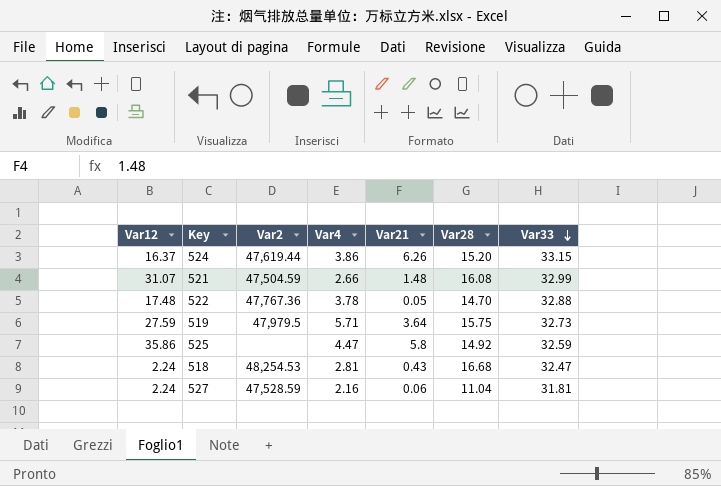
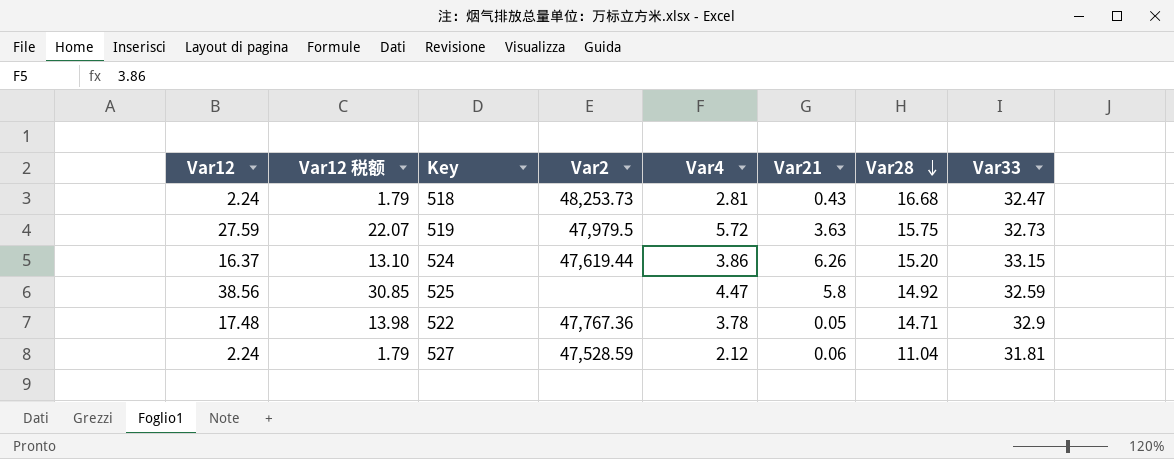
row order: Var33 descending -> Var28 descending
column Var12 税额 | formula: none -> [Var12] * 0.8
row 521: 31.07 | 47,504.59 | 2.66 | 1.48 | 16.08 | 32.99 -> none
518 | Var2: 48,254.53 -> 48,253.73
519 | Var4: 5.71 -> 5.72
519 | Var21: 3.64 -> 3.63
525 | Var12: 35.86 -> 38.56
522 | Var28: 14.70 -> 14.71
522 | Var33: 32.88 -> 32.9
527 | Var4: 2.16 -> 2.12

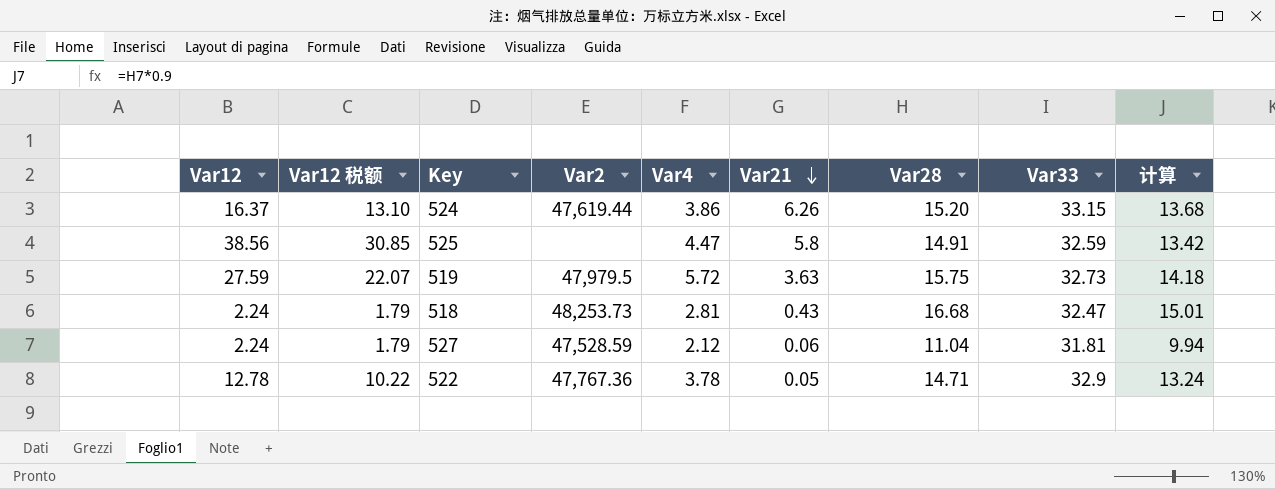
row order: Var28 descending -> Var21 descending
column 计算 | formula: none -> [Var28] * 0.9
525 | Var28: 14.92 -> 14.91
522 | Var12: 17.48 -> 12.78
522 | Var12 税额: 13.98 -> 10.22

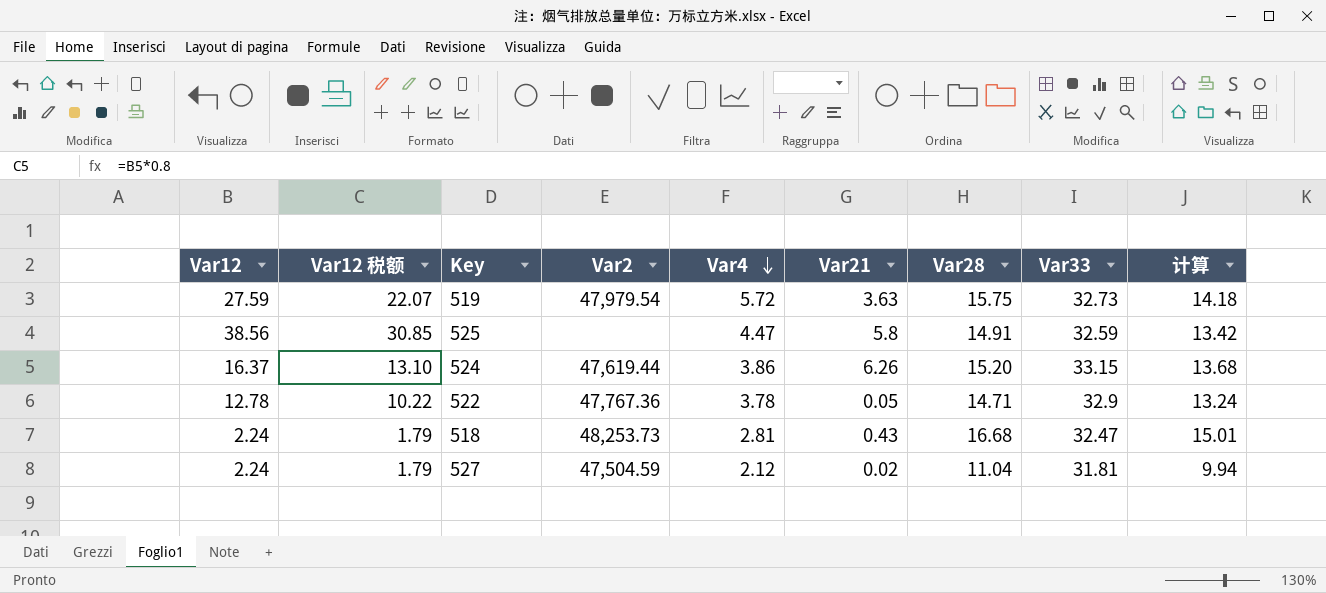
row order: Var21 descending -> Var4 descending
519 | Var2: 47,979.5 -> 47,979.54
527 | Var2: 47,528.59 -> 47,504.59
527 | Var21: 0.06 -> 0.02

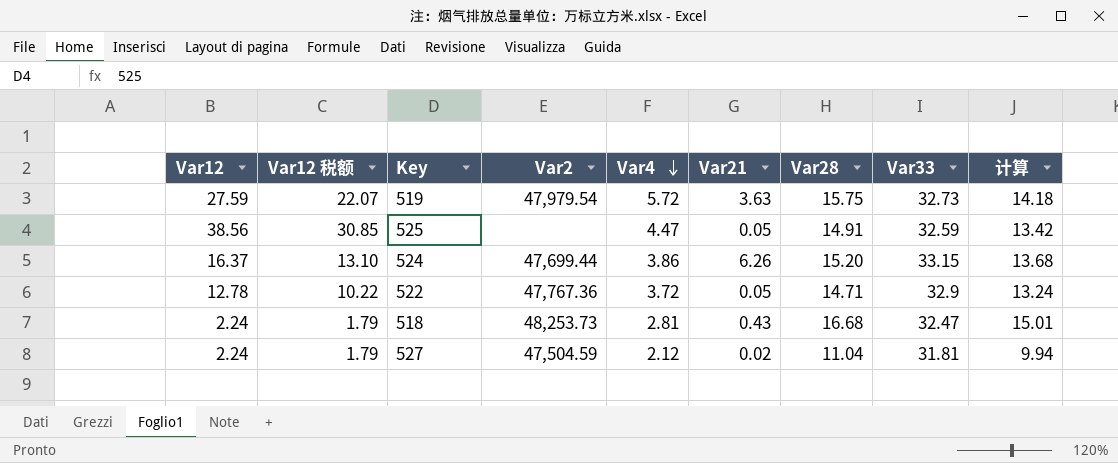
525 | Var21: 5.8 -> 0.05
524 | Var2: 47,619.44 -> 47,699.44
522 | Var4: 3.78 -> 3.72

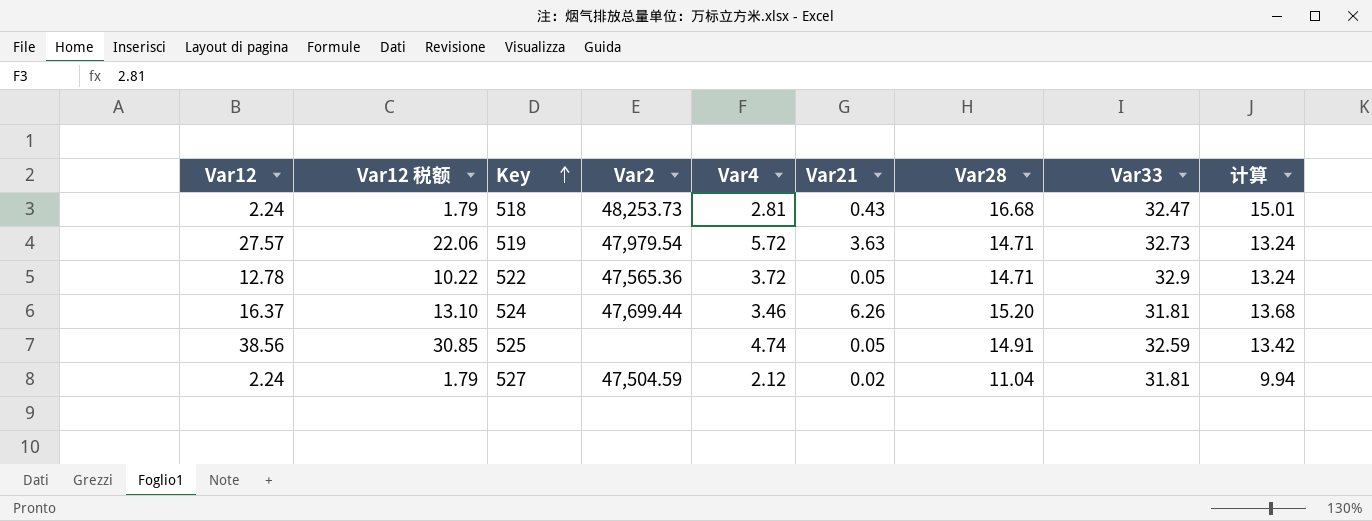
row order: Var4 descending -> Key ascending
519 | Var12: 27.59 -> 27.57
519 | Var12 税额: 22.07 -> 22.06
519 | Var28: 15.75 -> 14.71
519 | 计算: 14.18 -> 13.24
522 | Var2: 47,767.36 -> 47,565.36
524 | Var4: 3.86 -> 3.46
524 | Var33: 33.15 -> 31.81
525 | Var4: 4.47 -> 4.74

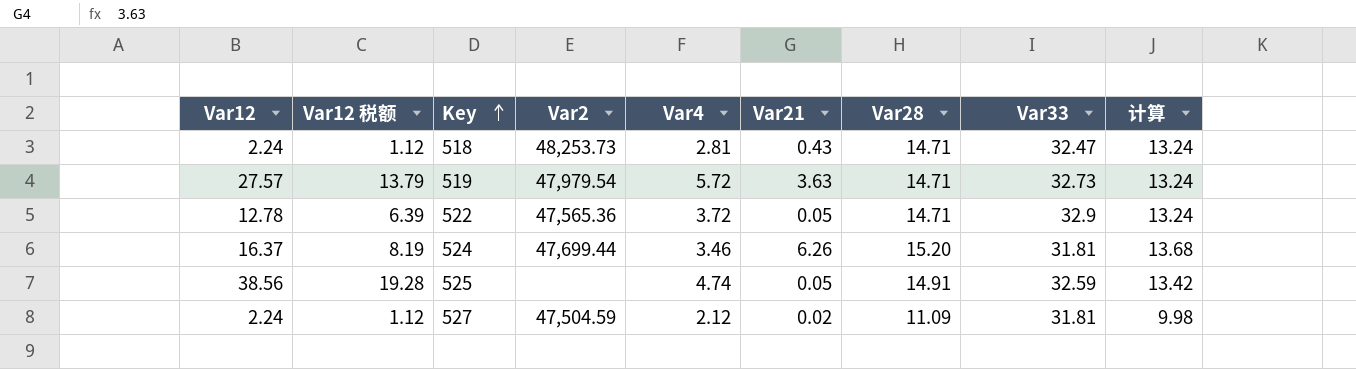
column Var12 税额 | formula: [Var12] * 0.8 -> [Var12] * 0.5
518 | Var28: 16.68 -> 14.71
518 | 计算: 15.01 -> 13.24
527 | Var28: 11.04 -> 11.09
527 | 计算: 9.94 -> 9.98

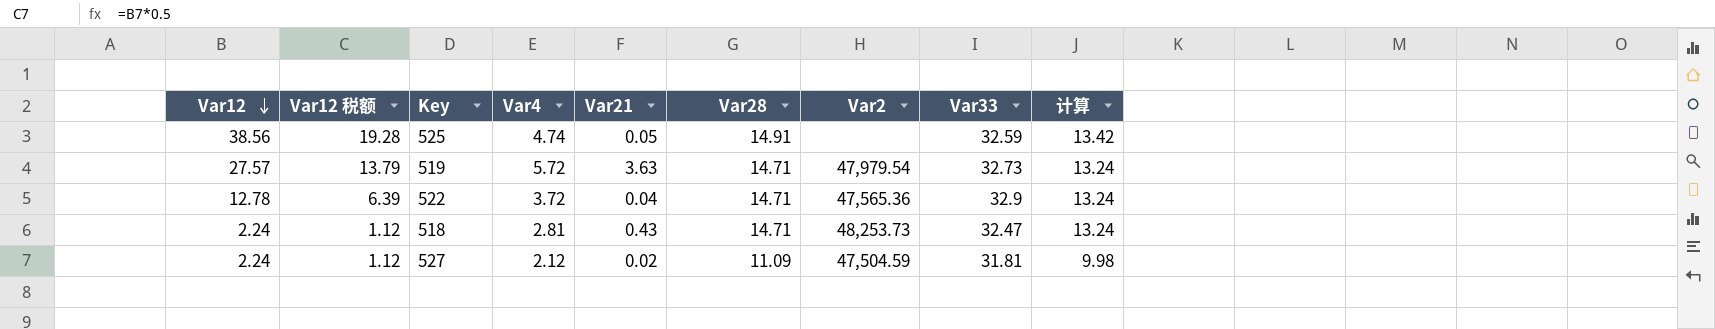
row order: Key ascending -> Var12 descending
column Var2 | position: 4 -> 7
row 524: 16.37 | 8.19 | 47,699.44 | 3.46 | 6.26 | 15.20 | 31.81 | 13.68 -> none
522 | Var21: 0.05 -> 0.04

